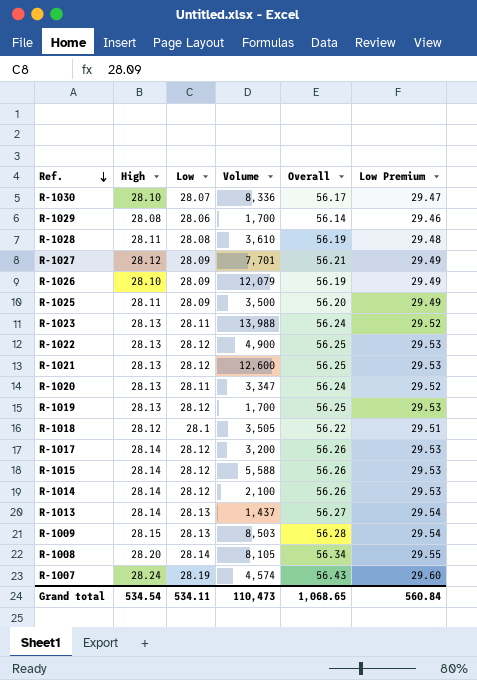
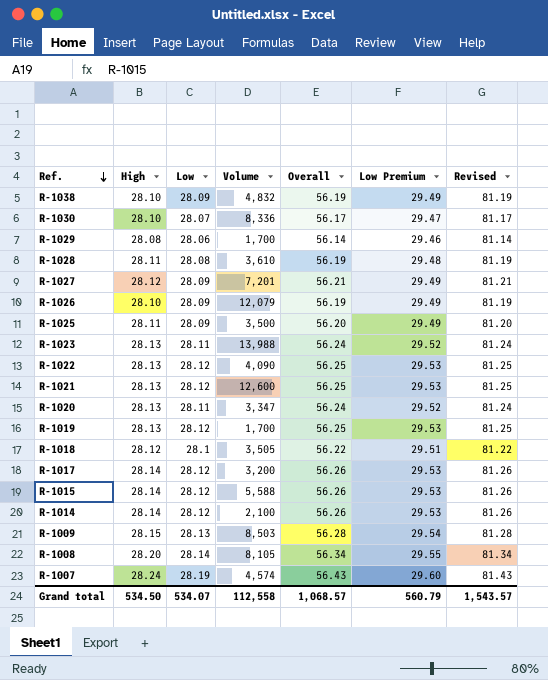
column Revised | formula: none -> [Overall] + 25
row R-1013: 28.14 | 28.13 | 1,437 | 56.27 | 29.54 -> none
row R-1038: none -> 28.10 | 28.09 | 4,832 | 56.19 | 29.49 | 81.19
R-1027 | Volume: 7,701 -> 7,201
R-1022 | Volume: 4,900 -> 4,090
Grand total | High: 534.54 -> 534.50
Grand total | Low: 534.11 -> 534.07
Grand total | Volume: 110,473 -> 112,558
Grand total | Overall: 1,068.65 -> 1,068.57
Grand total | Low Premium: 560.84 -> 560.79

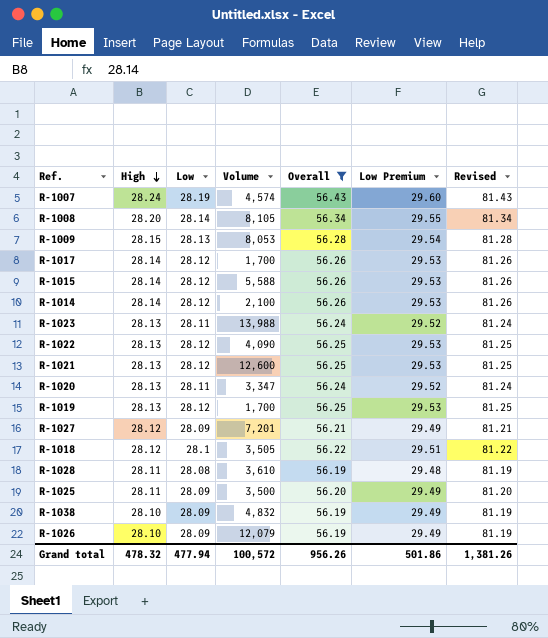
filter: none -> Overall >= 56.19
row order: Ref. descending -> High descending
R-1009 | Volume: 8,503 -> 8,053
R-1017 | Volume: 3,200 -> 1,700
Grand total | High: 534.50 -> 478.32
Grand total | Low: 534.07 -> 477.94
Grand total | Volume: 112,558 -> 100,572
Grand total | Overall: 1,068.57 -> 956.26
Grand total | Low Premium: 560.79 -> 501.86
Grand total | Revised: 1,543.57 -> 1,381.26

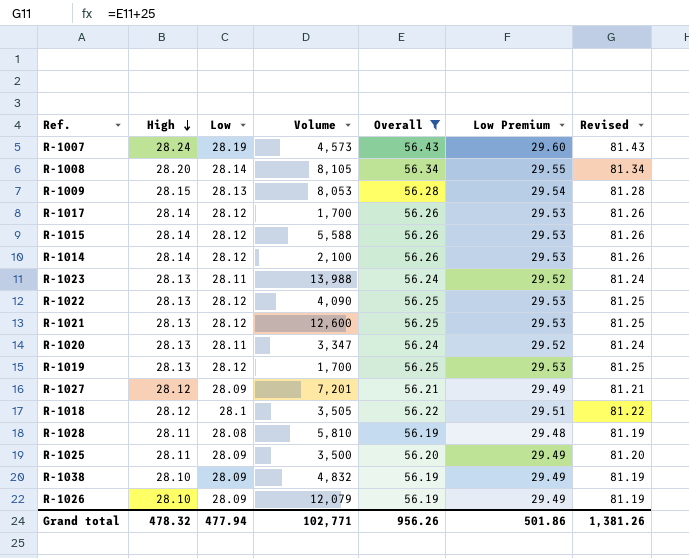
R-1007 | Volume: 4,574 -> 4,573
R-1028 | Volume: 3,610 -> 5,810
Grand total | Volume: 100,572 -> 102,771

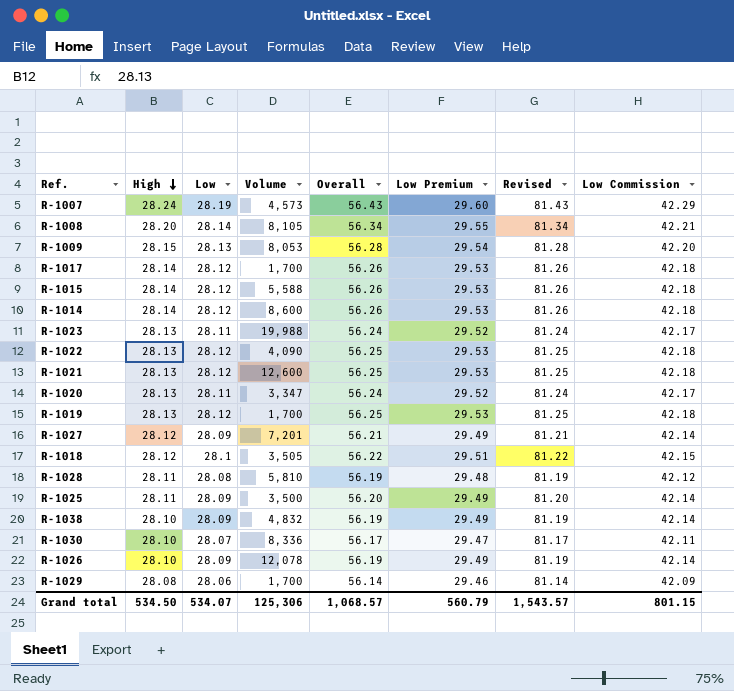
filter: Overall >= 56.19 -> none
column Low Commission | formula: none -> [Low] * 1.5
R-1014 | Volume: 2,100 -> 8,600
R-1023 | Volume: 13,988 -> 19,988
R-1026 | Volume: 12,079 -> 12,078
Grand total | High: 478.32 -> 534.50
Grand total | Low: 477.94 -> 534.07
Grand total | Volume: 102,771 -> 125,306
Grand total | Overall: 956.26 -> 1,068.57
Grand total | Low Premium: 501.86 -> 560.79
Grand total | Revised: 1,381.26 -> 1,543.57

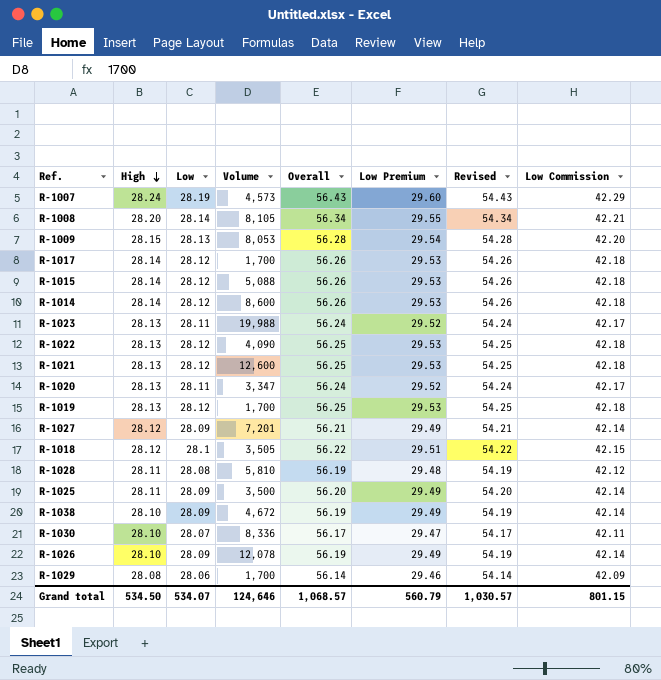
column Revised | formula: [Overall] + 25 -> [Overall] - 2
R-1015 | Volume: 5,588 -> 5,088
R-1038 | Volume: 4,832 -> 4,672
Grand total | Volume: 125,306 -> 124,646
Grand total | Revised: 1,543.57 -> 1,030.57

